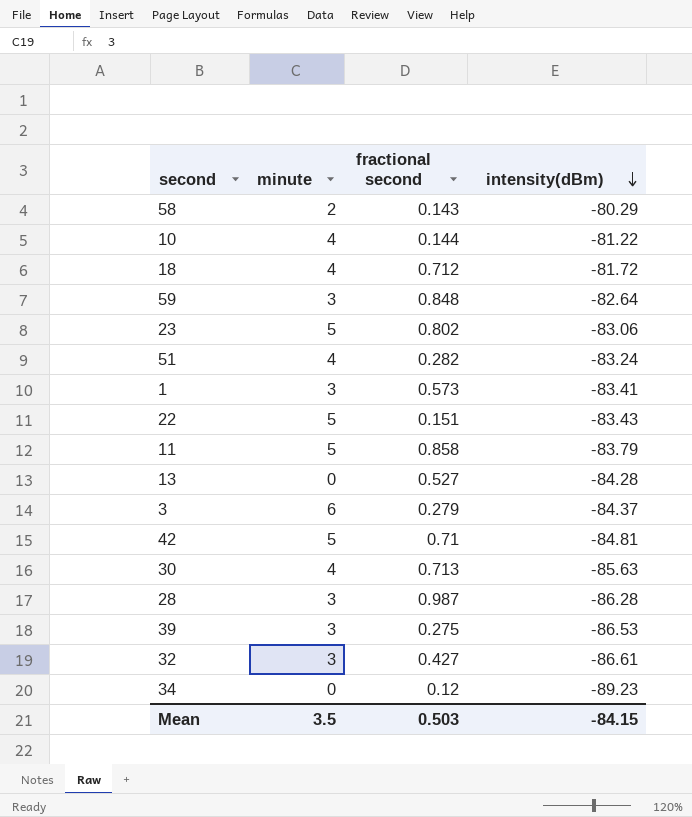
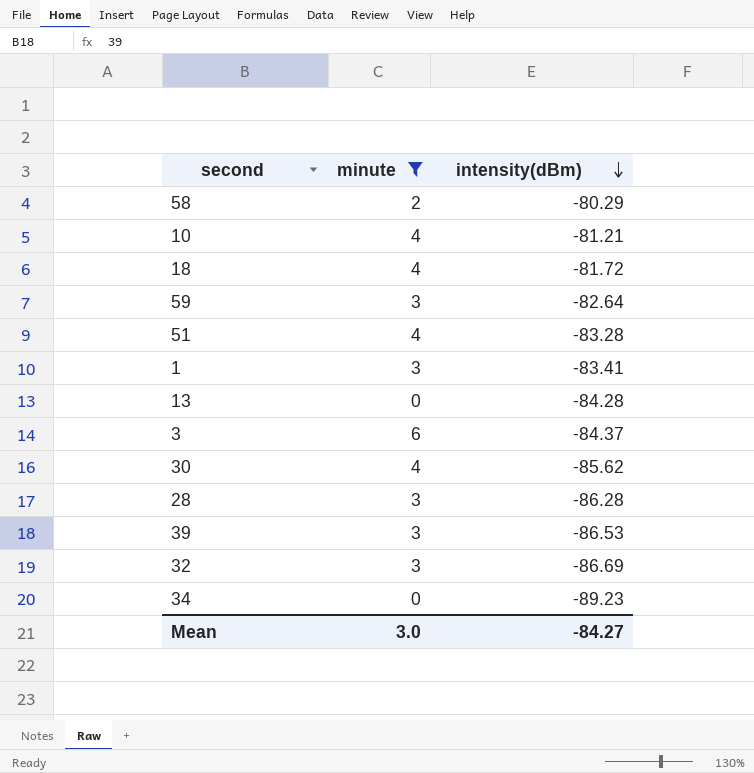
filter: none -> minute != 5
column fractional second | position: 3 -> none
10 | intensity(dBm): -81.22 -> -81.21
51 | intensity(dBm): -83.24 -> -83.28
30 | intensity(dBm): -85.63 -> -85.62
32 | intensity(dBm): -86.61 -> -86.69
Mean | minute: 3.5 -> 3.0
Mean | intensity(dBm): -84.15 -> -84.27

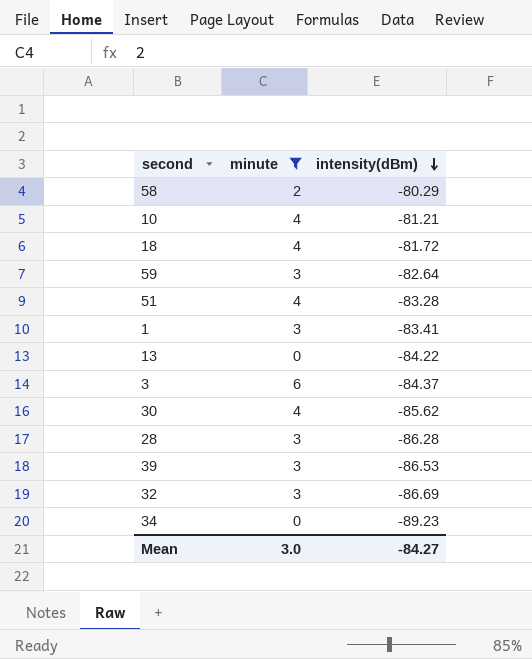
13 | intensity(dBm): -84.28 -> -84.22

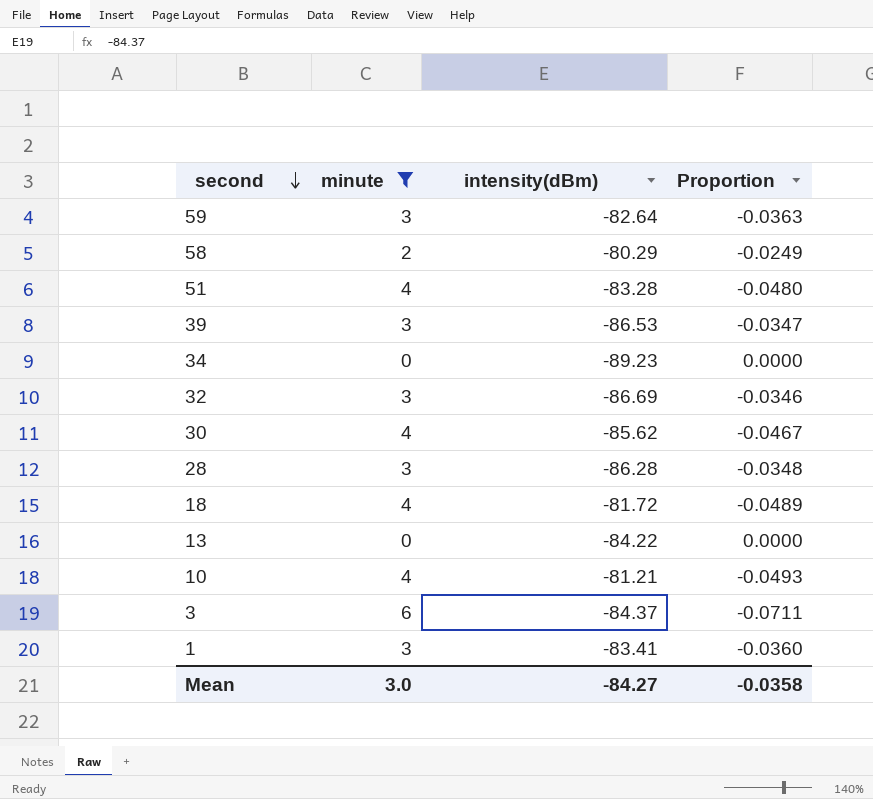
row order: intensity(dBm) descending -> second descending
column Proportion | formula: none -> [minute] / [intensity(dBm)]

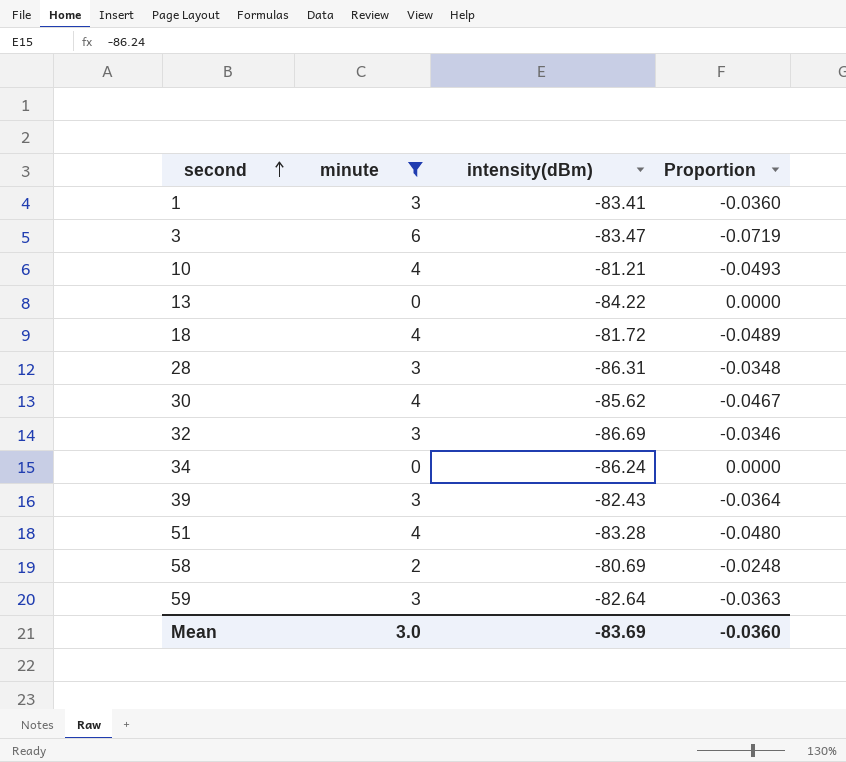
row order: second descending -> second ascending
3 | intensity(dBm): -84.37 -> -83.47
3 | Proportion: -0.0711 -> -0.0719
28 | intensity(dBm): -86.28 -> -86.31
34 | intensity(dBm): -89.23 -> -86.24
39 | intensity(dBm): -86.53 -> -82.43
39 | Proportion: -0.0347 -> -0.0364
58 | intensity(dBm): -80.29 -> -80.69
58 | Proportion: -0.0249 -> -0.0248
Mean | intensity(dBm): -84.27 -> -83.69
Mean | Proportion: -0.0358 -> -0.0360

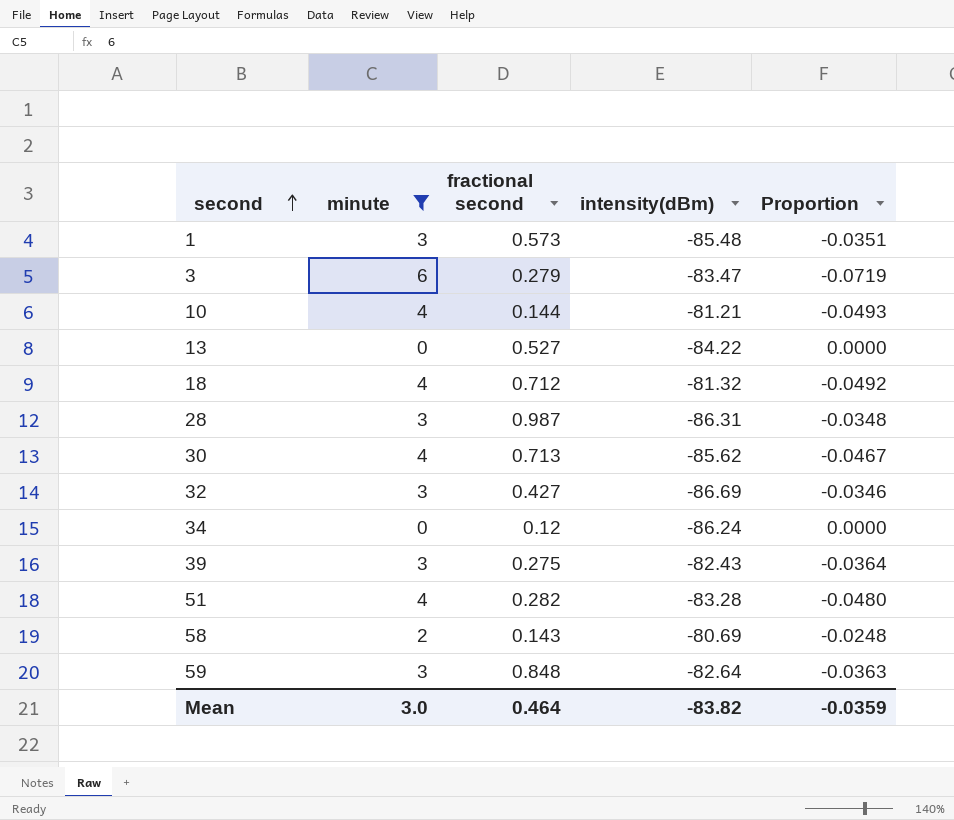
column fractional second | position: none -> 3
1 | intensity(dBm): -83.41 -> -85.48
1 | Proportion: -0.0360 -> -0.0351
18 | intensity(dBm): -81.72 -> -81.32
18 | Proportion: -0.0489 -> -0.0492
Mean | intensity(dBm): -83.69 -> -83.82
Mean | Proportion: -0.0360 -> -0.0359

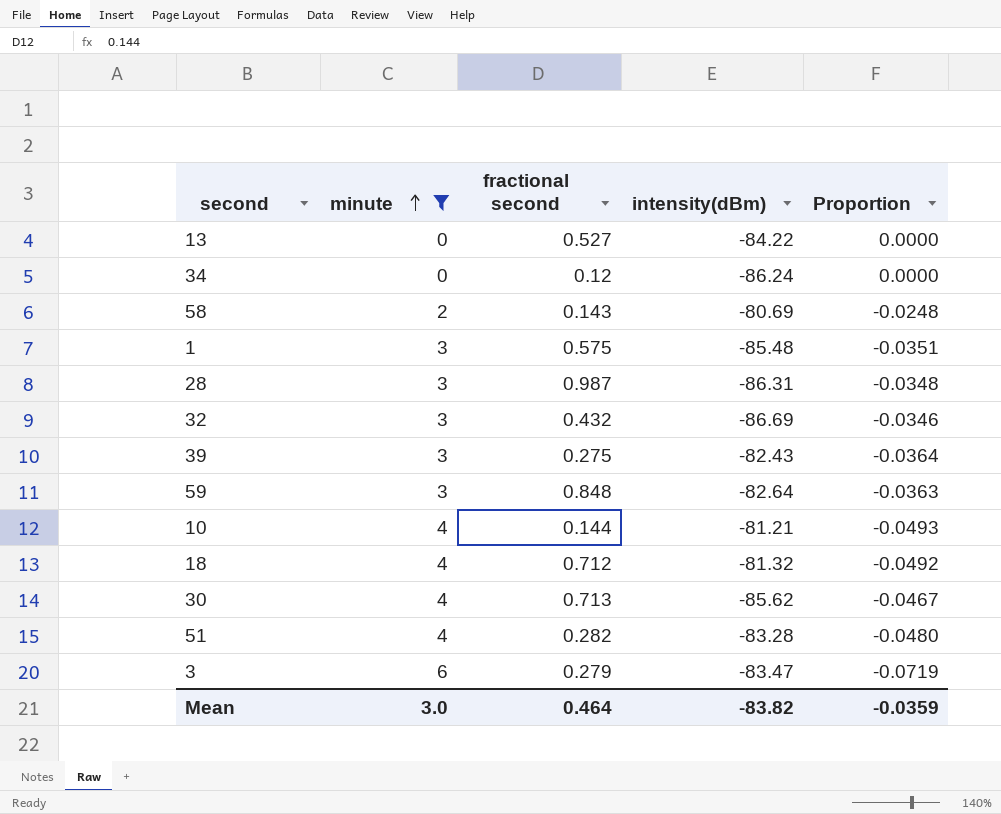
row order: second ascending -> minute ascending
1 | fractional second: 0.573 -> 0.575
32 | fractional second: 0.427 -> 0.432

